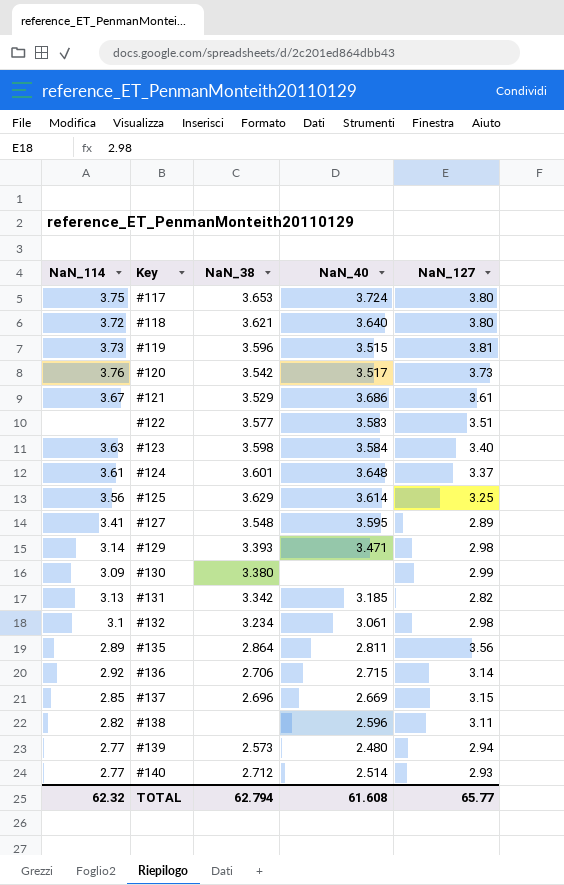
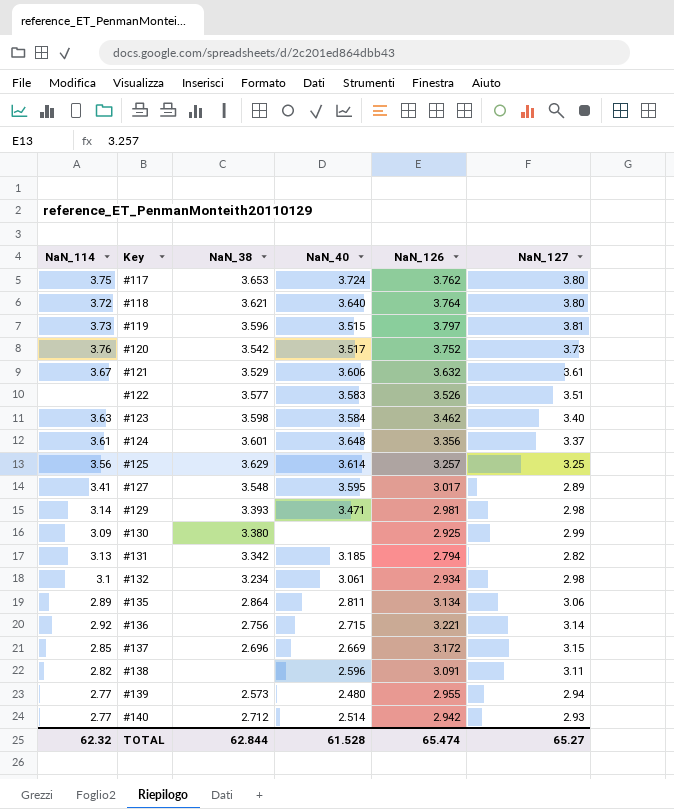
column NaN_126 | position: none -> 5
#121 | NaN_40: 3.686 -> 3.606
#135 | NaN_127: 3.56 -> 3.06
#136 | NaN_38: 2.706 -> 2.756
TOTAL | NaN_38: 62.794 -> 62.844
TOTAL | NaN_40: 61.608 -> 61.528
TOTAL | NaN_127: 65.77 -> 65.27

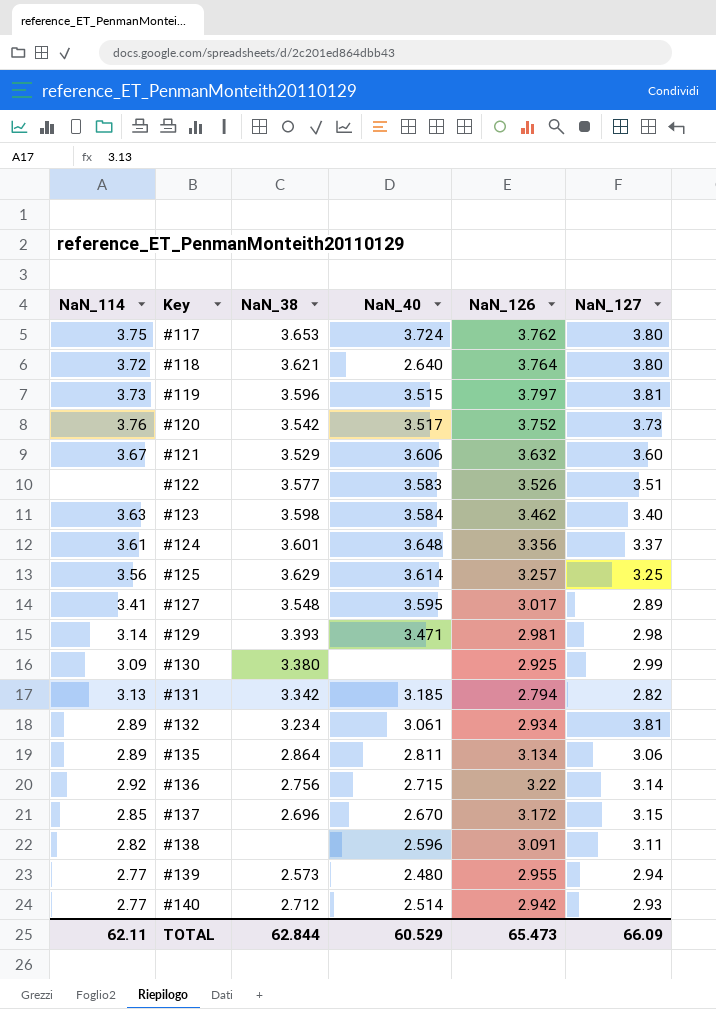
#118 | NaN_40: 3.640 -> 2.640
#121 | NaN_127: 3.61 -> 3.60
#132 | NaN_114: 3.1 -> 2.89
#132 | NaN_127: 2.98 -> 3.81
#136 | NaN_126: 3.221 -> 3.22
#137 | NaN_40: 2.669 -> 2.670
TOTAL | NaN_114: 62.32 -> 62.11
TOTAL | NaN_40: 61.528 -> 60.529
TOTAL | NaN_126: 65.474 -> 65.473
TOTAL | NaN_127: 65.27 -> 66.09

